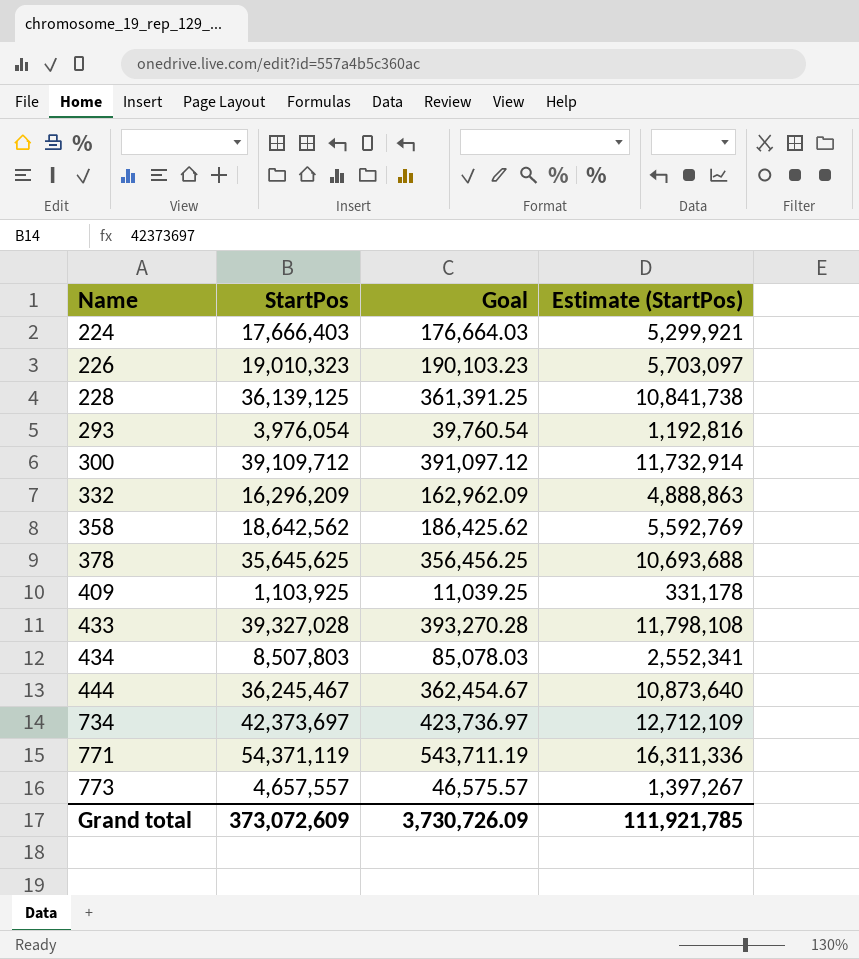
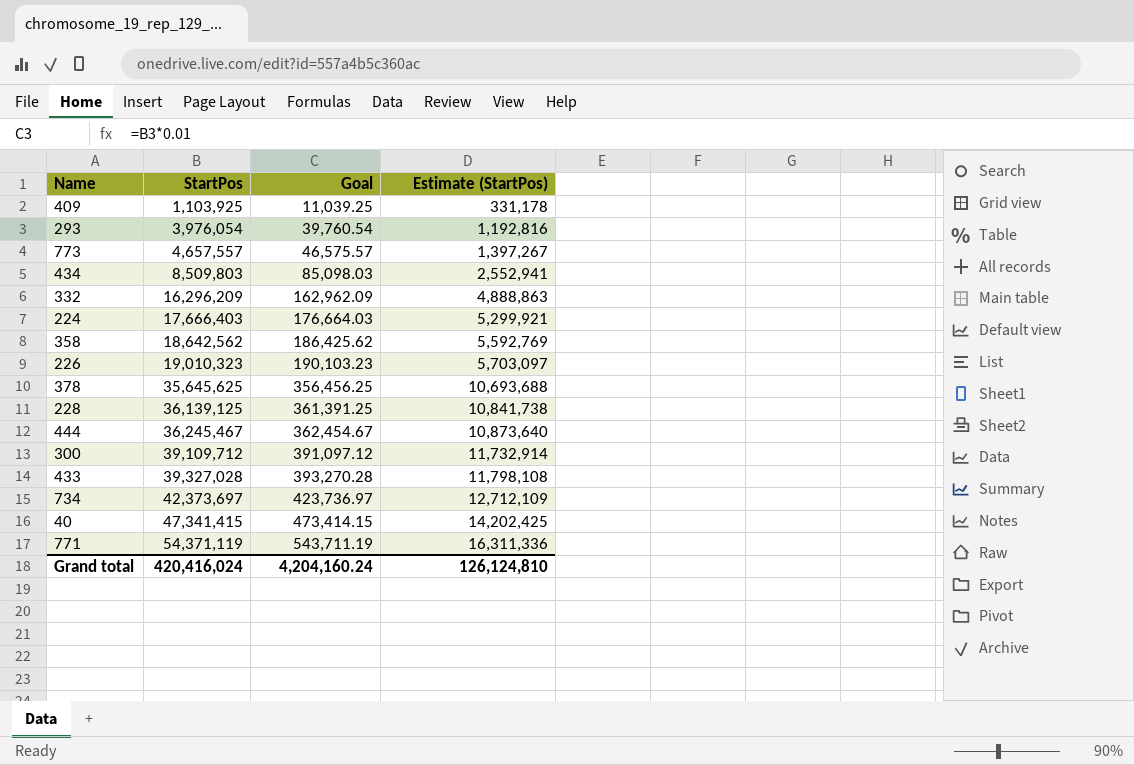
row order: Name ascending -> StartPos ascending
434 | StartPos: 8,507,803 -> 8,509,803
434 | Goal: 85,078.03 -> 85,098.03
434 | Estimate (StartPos): 2,552,341 -> 2,552,941
row 40: none -> 47,341,415 | 473,414.15 | 14,202,425
Grand total | StartPos: 373,072,609 -> 420,416,024
Grand total | Goal: 3,730,726.09 -> 4,204,160.24
Grand total | Estimate (StartPos): 111,921,785 -> 126,124,810

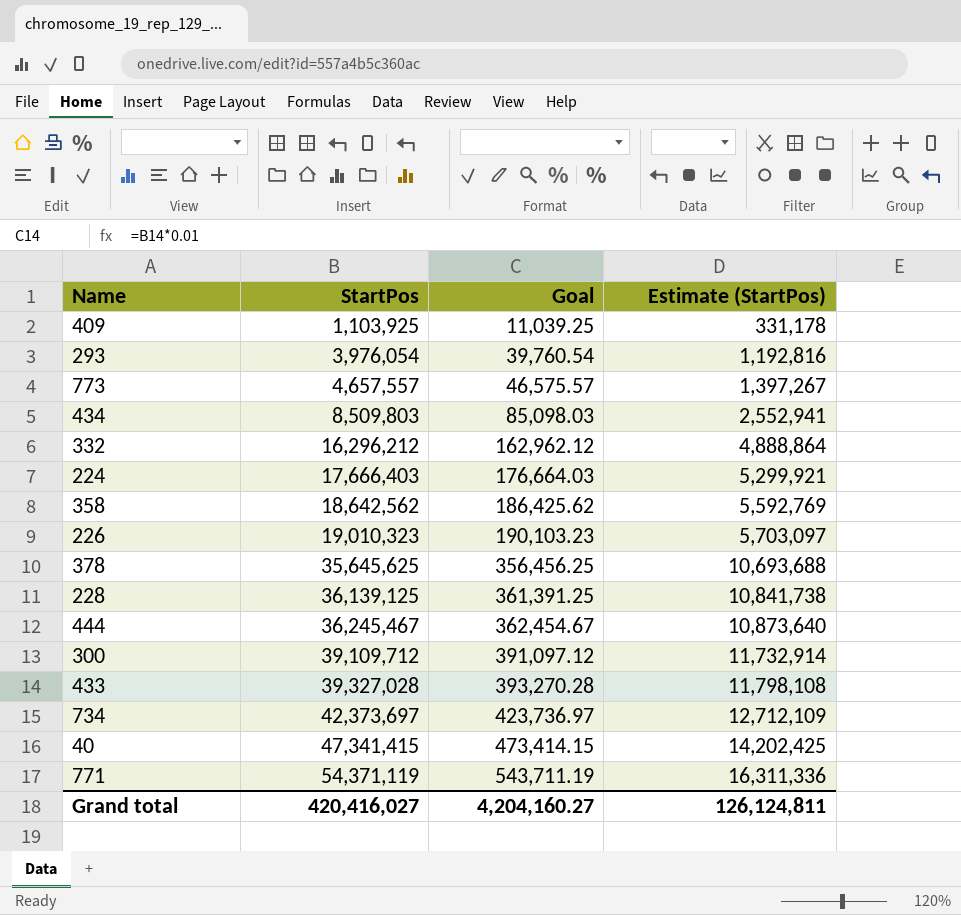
332 | StartPos: 16,296,209 -> 16,296,212
332 | Goal: 162,962.09 -> 162,962.12
332 | Estimate (StartPos): 4,888,863 -> 4,888,864
Grand total | StartPos: 420,416,024 -> 420,416,027
Grand total | Goal: 4,204,160.24 -> 4,204,160.27
Grand total | Estimate (StartPos): 126,124,810 -> 126,124,811

